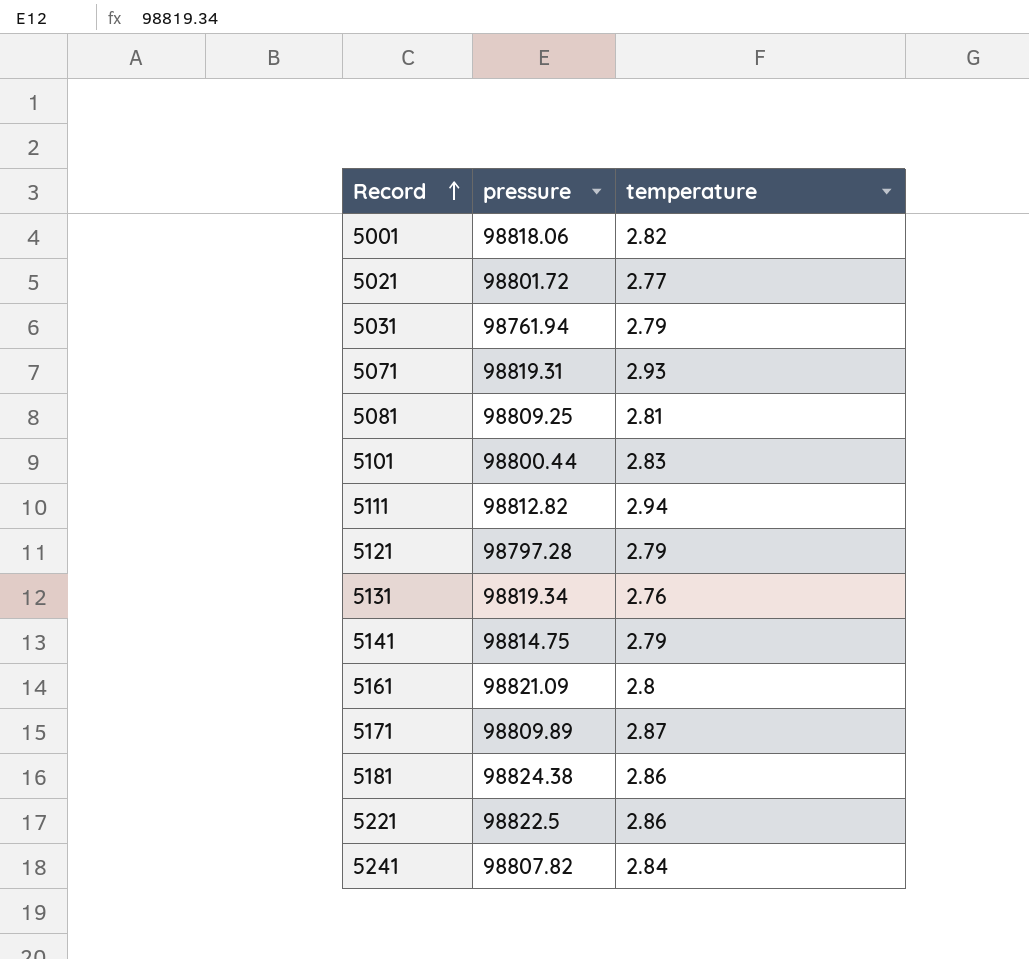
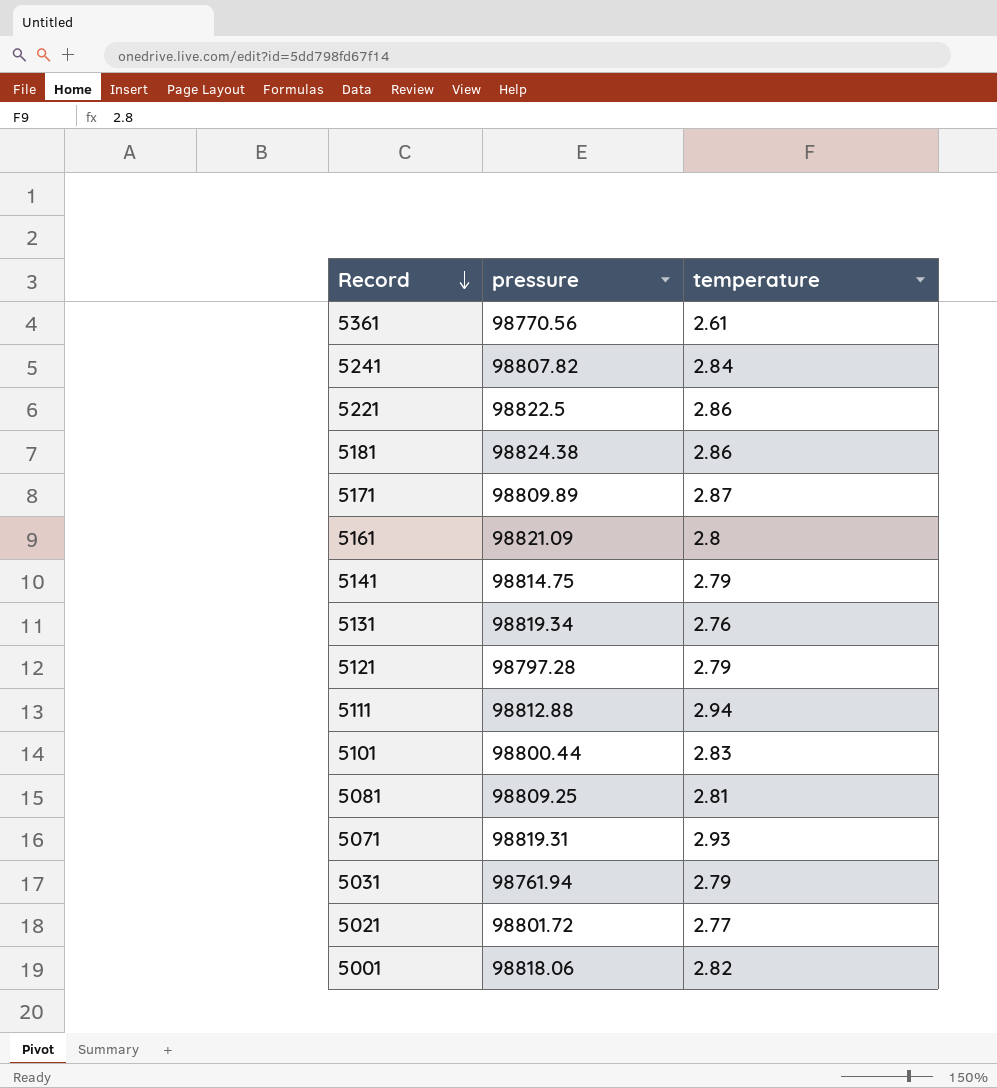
row order: Record ascending -> Record descending
row 5361: none -> 98770.56 | 2.61
5111 | pressure: 98812.82 -> 98812.88

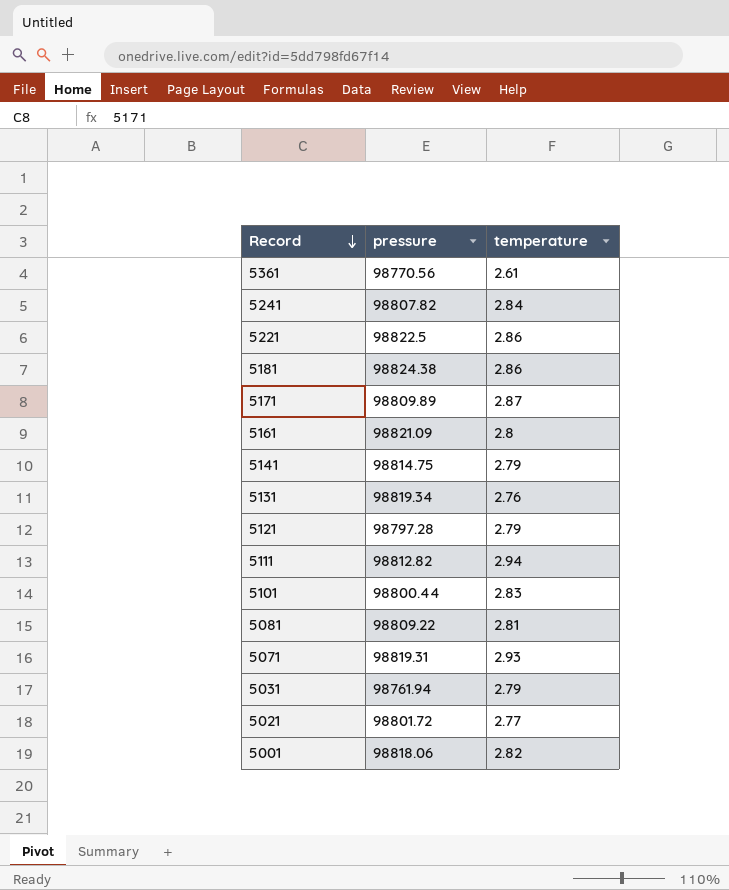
5111 | pressure: 98812.88 -> 98812.82
5081 | pressure: 98809.25 -> 98809.22

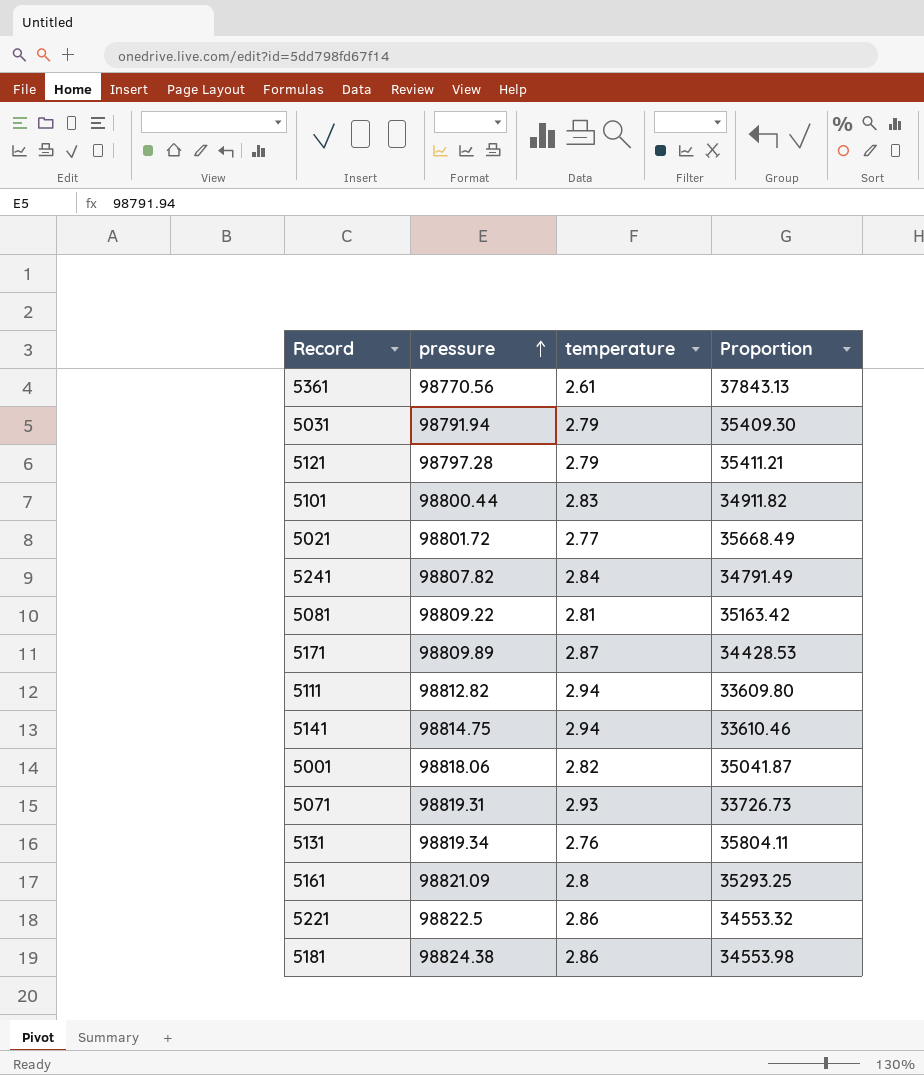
row order: Record descending -> pressure ascending
column Proportion | formula: none -> [pressure] / [temperature]
5031 | pressure: 98761.94 -> 98791.94
5141 | temperature: 2.79 -> 2.94

